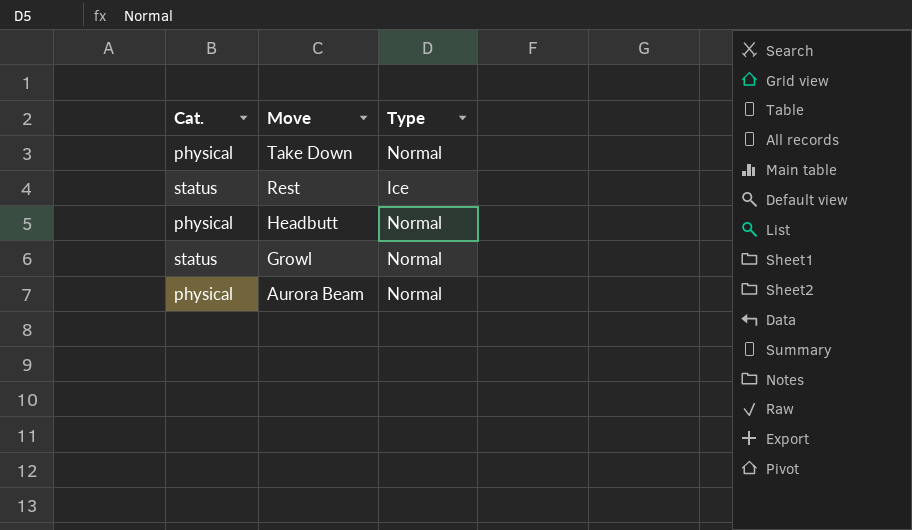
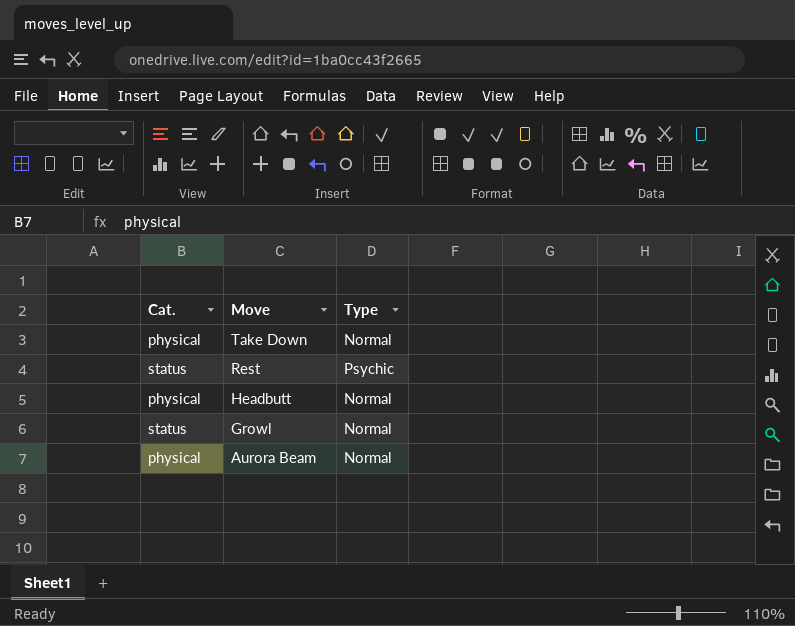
Rest | Type: Ice -> Psychic

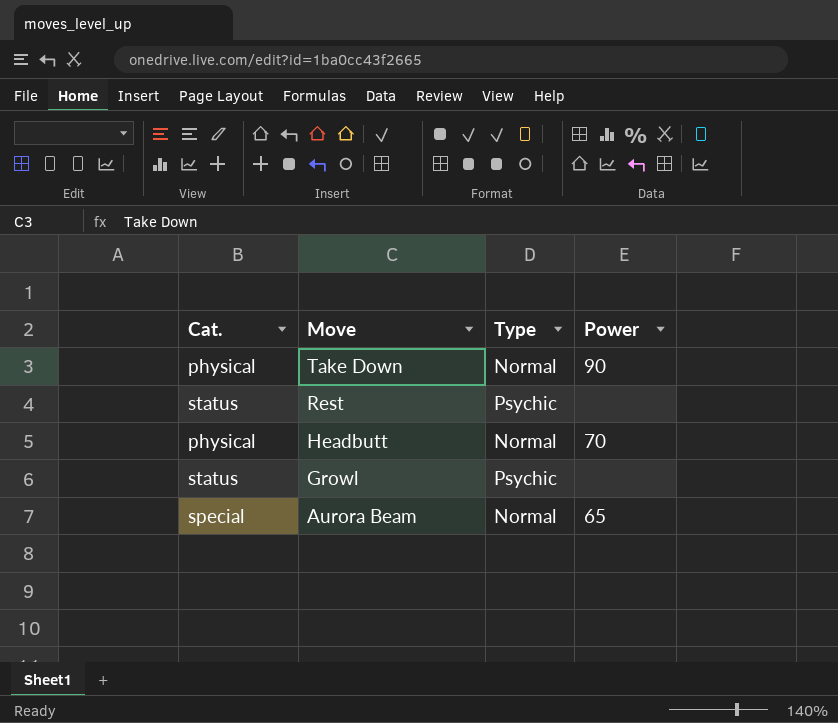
column Power | position: none -> 4
Growl | Type: Normal -> Psychic
Aurora Beam | Cat.: physical -> special

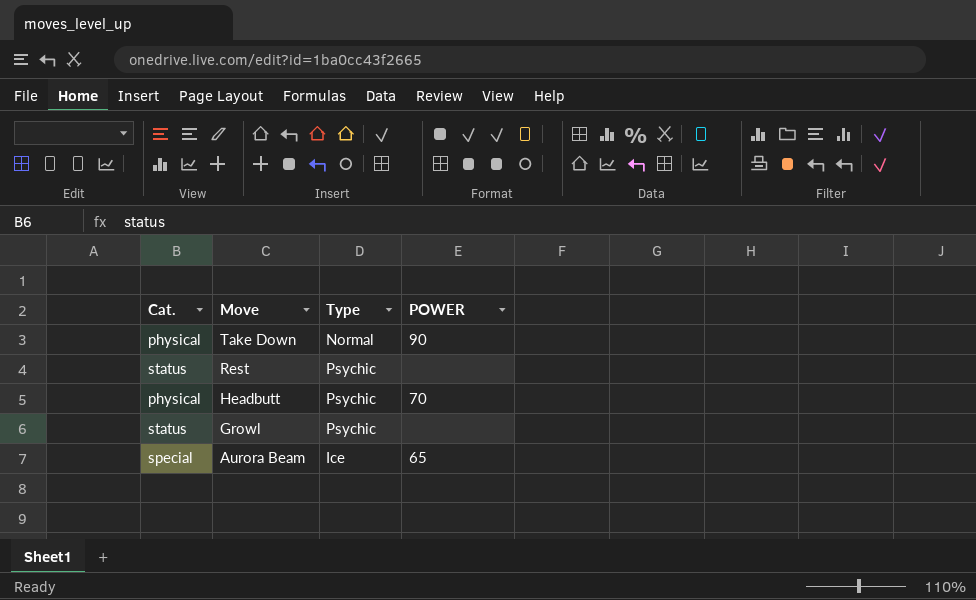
column name: Power -> POWER
Headbutt | Type: Normal -> Psychic
Aurora Beam | Type: Normal -> Ice

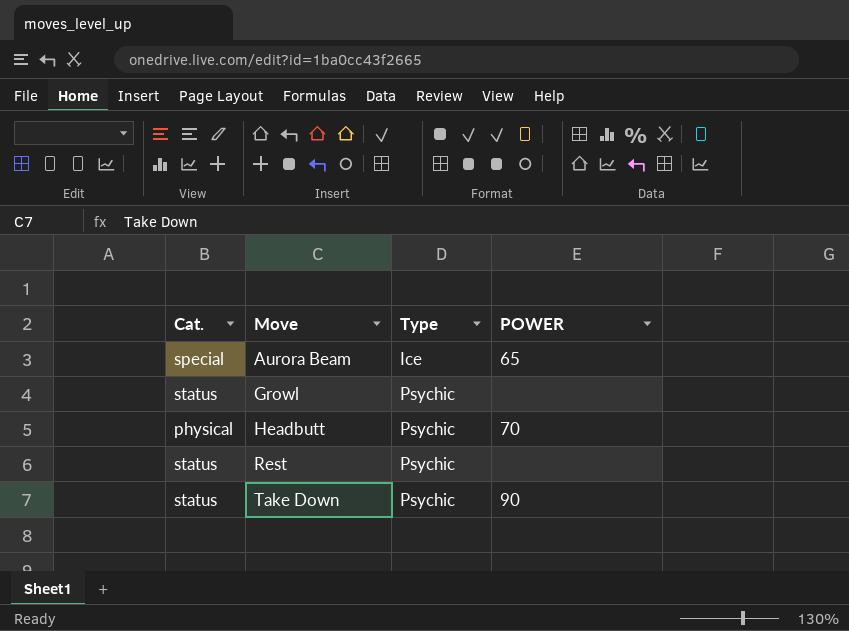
row order: Move descending -> Move ascending
Take Down | Cat.: physical -> status
Take Down | Type: Normal -> Psychic

